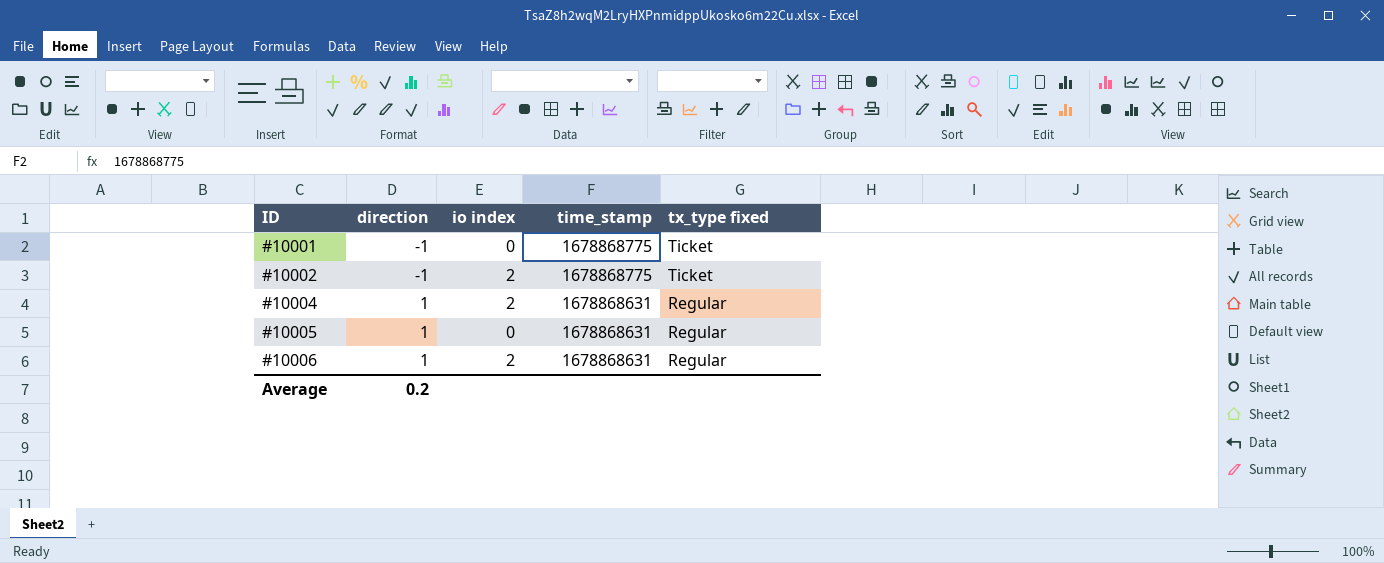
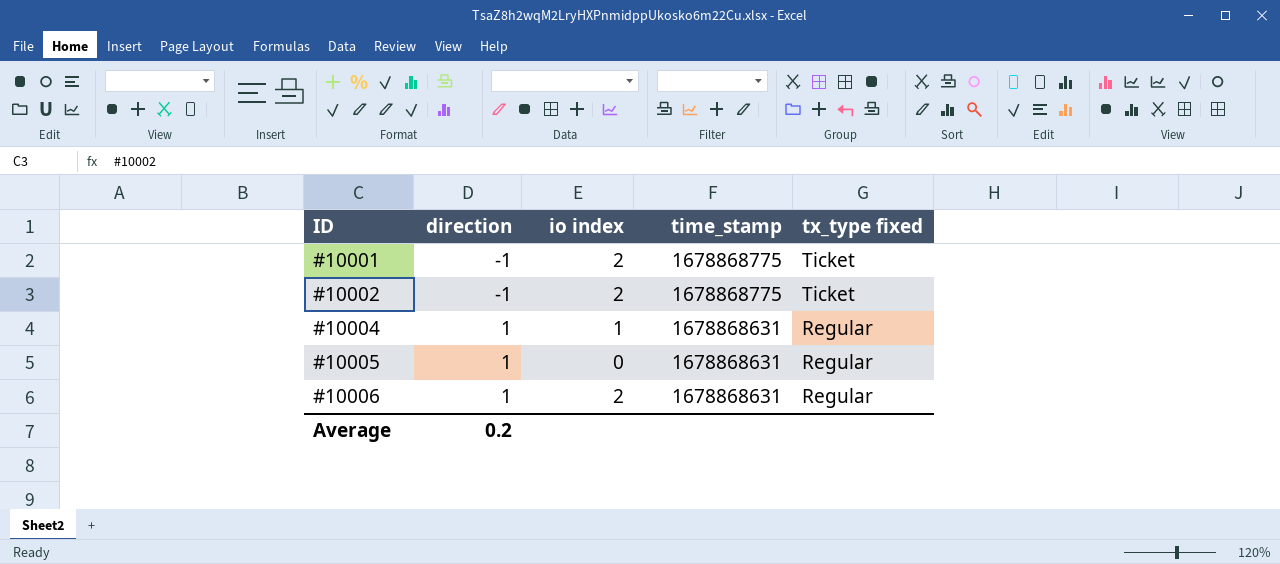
#10001 | io index: 0 -> 2
#10004 | io index: 2 -> 1

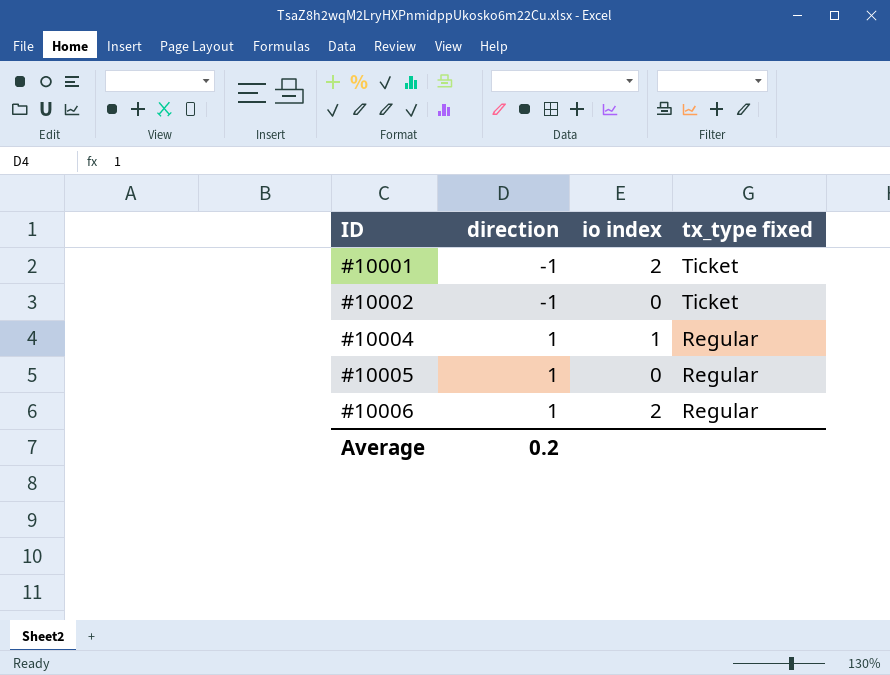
column time_stamp | position: 4 -> none
#10002 | io index: 2 -> 0

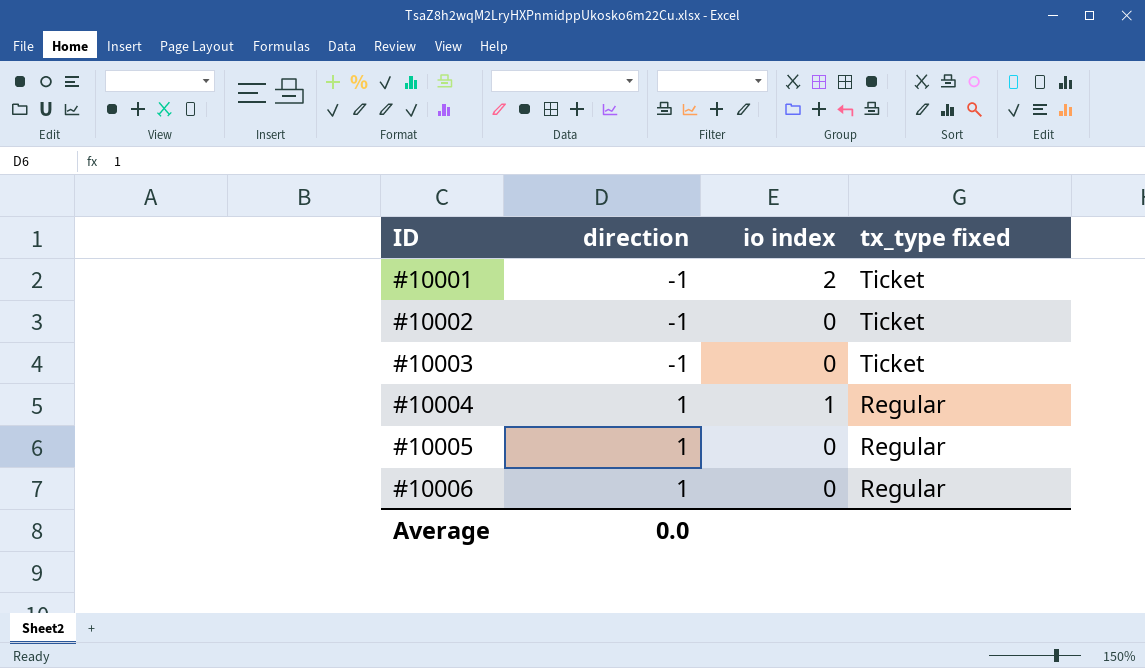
row #10003: none -> -1 | 0 | Ticket
#10006 | io index: 2 -> 0
Average | direction: 0.2 -> 0.0

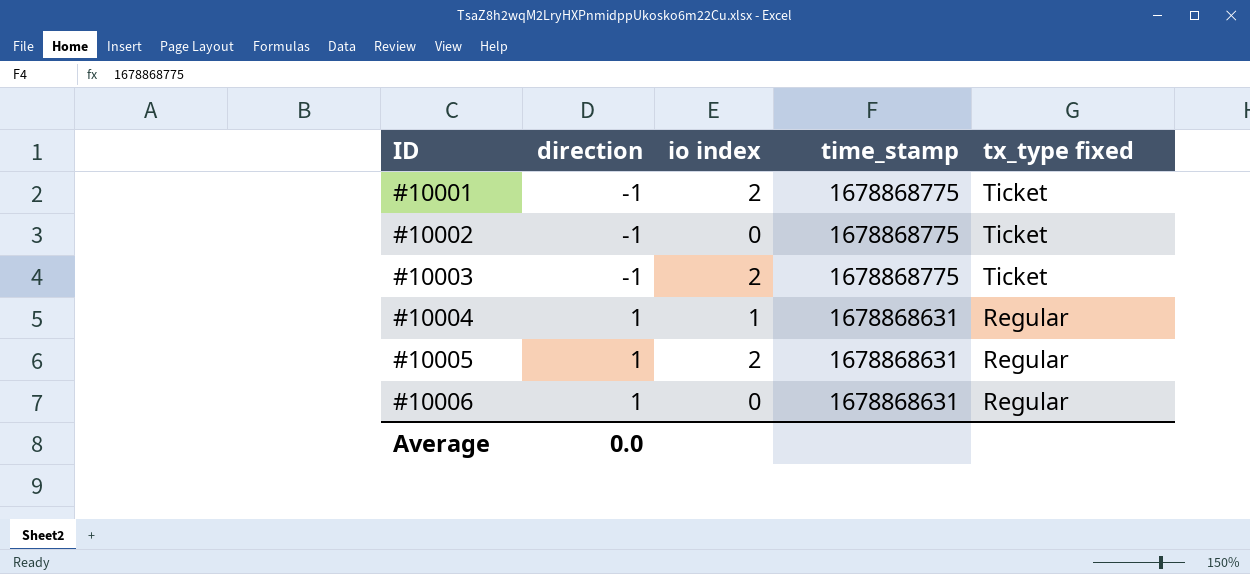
column time_stamp | position: none -> 4
#10003 | io index: 0 -> 2
#10005 | io index: 0 -> 2

